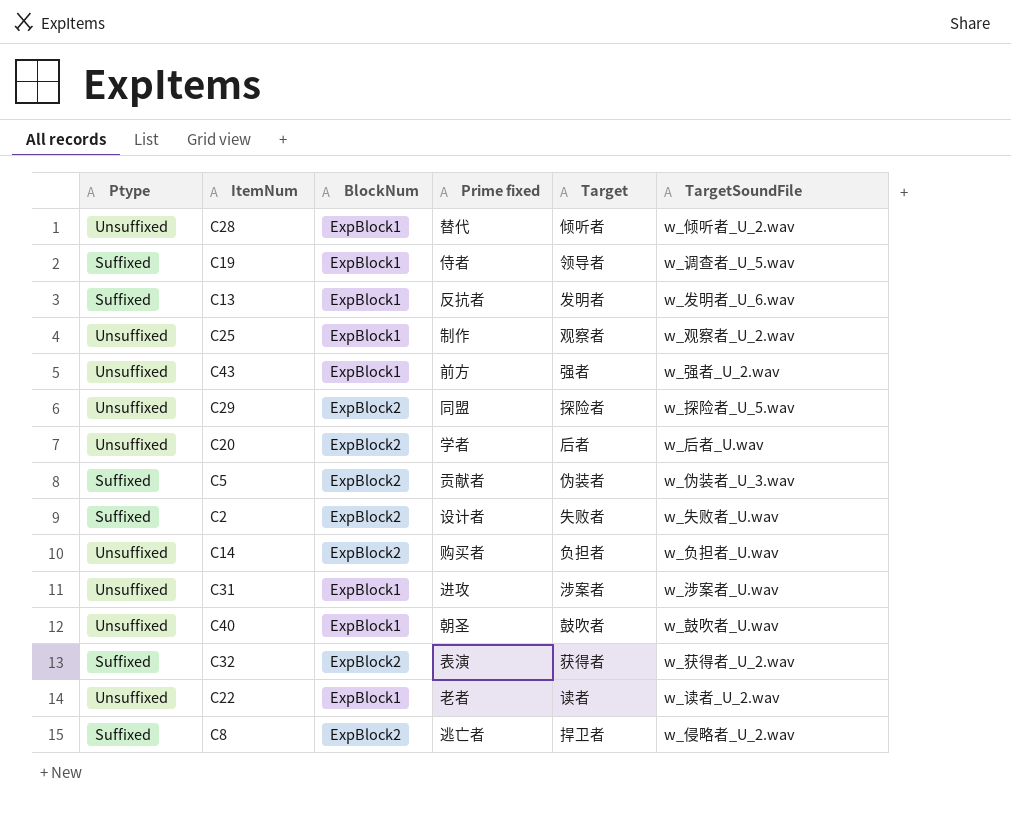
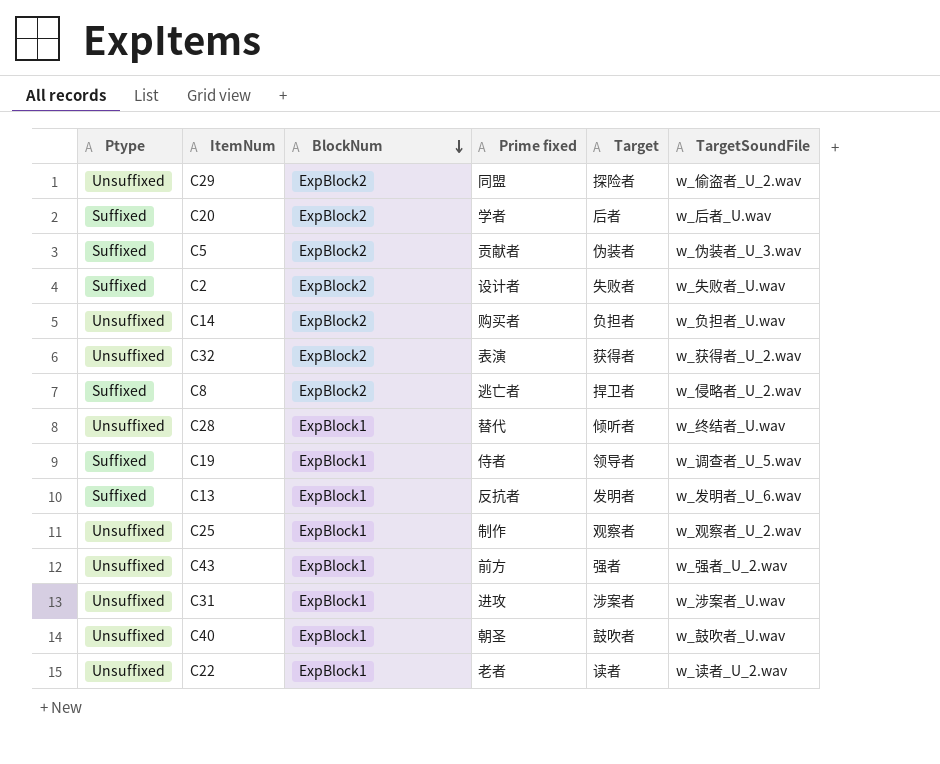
row order: none -> BlockNum descending
C29 | TargetSoundFile: w_探险者_U_5.wav -> w_偷盗者_U_2.wav
C20 | Ptype: Unsuffixed -> Suffixed
C32 | Ptype: Suffixed -> Unsuffixed
C28 | TargetSoundFile: w_倾听者_U_2.wav -> w_终结者_U.wav

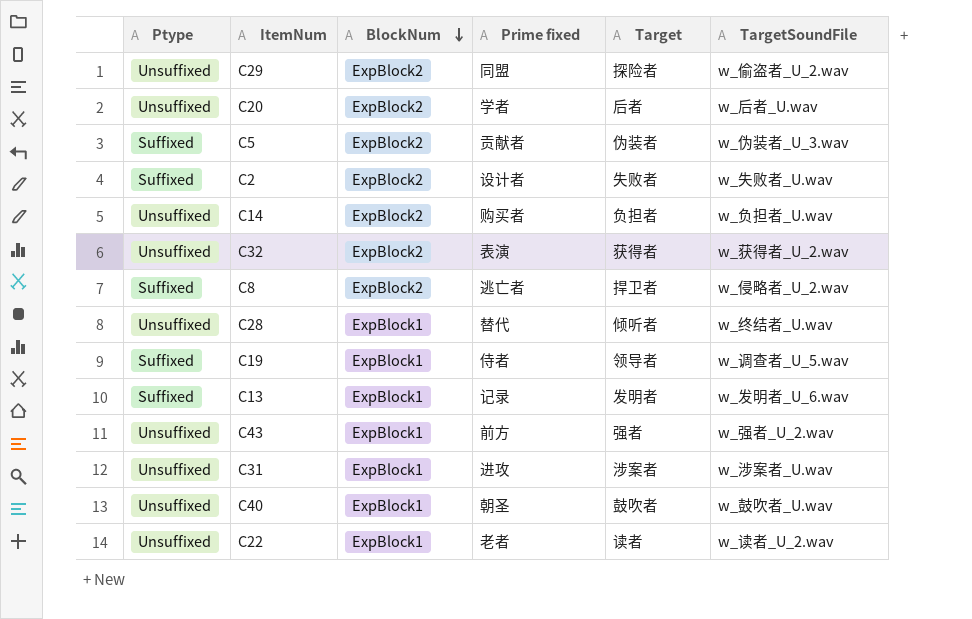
row C25: Unsuffixed | ExpBlock1 | 制作 | 观察者 | w_观察者_U_2.wav -> none
C20 | Ptype: Suffixed -> Unsuffixed
C13 | Prime fixed: 反抗者 -> 记录

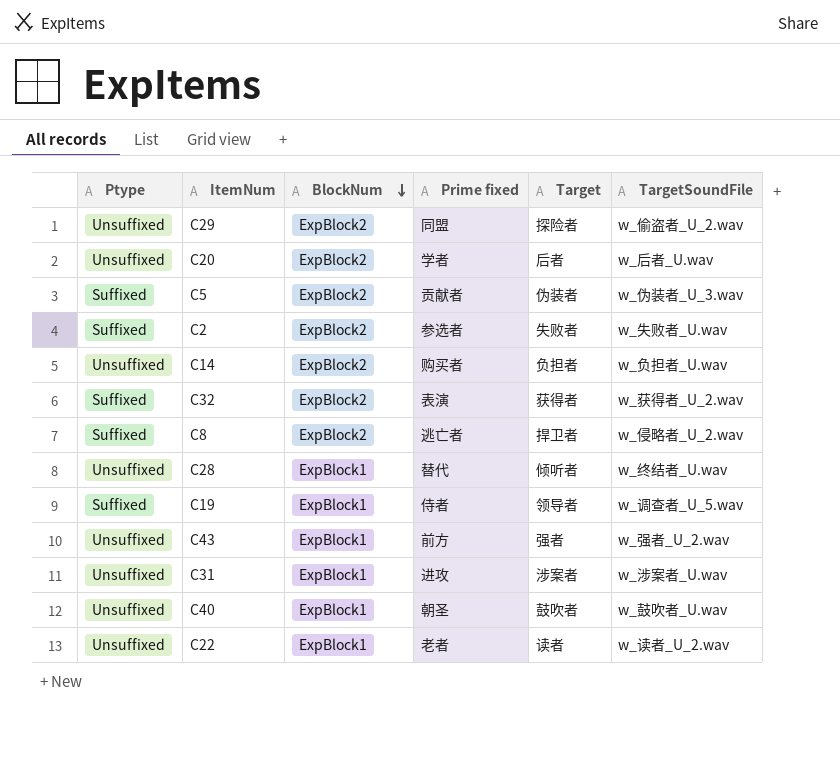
row C13: Suffixed | ExpBlock1 | 记录 | 发明者 | w_发明者_U_6.wav -> none
C2 | Prime fixed: 设计者 -> 参选者
C32 | Ptype: Unsuffixed -> Suffixed

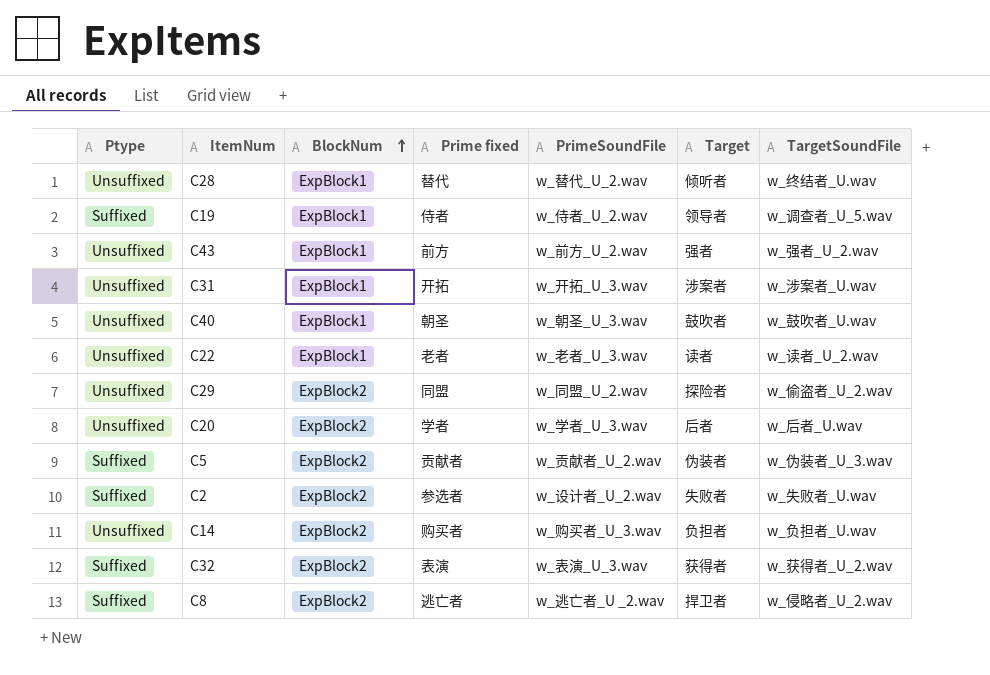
row order: BlockNum descending -> BlockNum ascending
column PrimeSoundFile | position: none -> 5
C31 | Prime fixed: 进攻 -> 开拓

